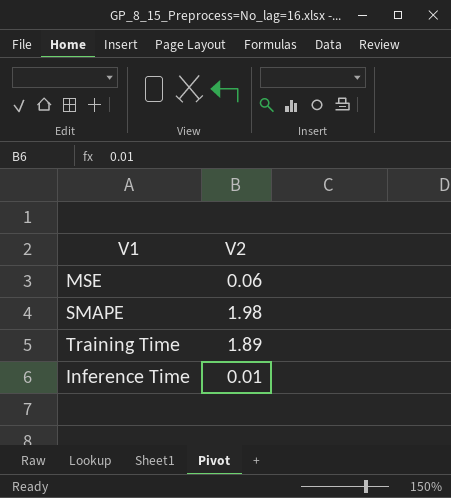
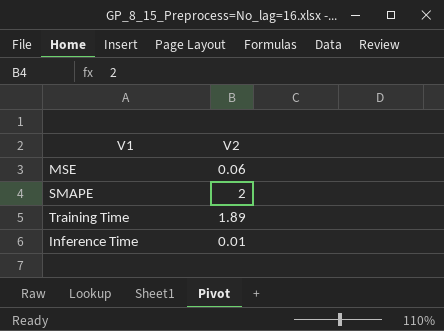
SMAPE | V2: 1.98 -> 2

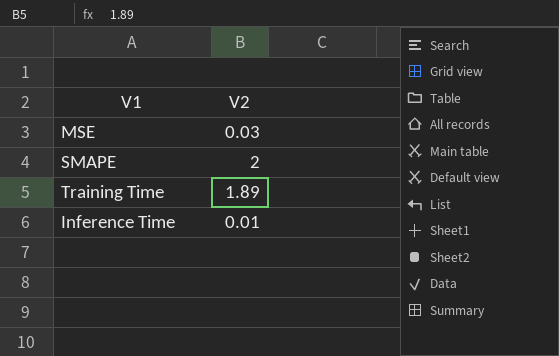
MSE | V2: 0.06 -> 0.03

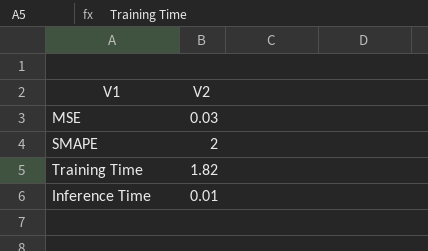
Training Time | V2: 1.89 -> 1.82

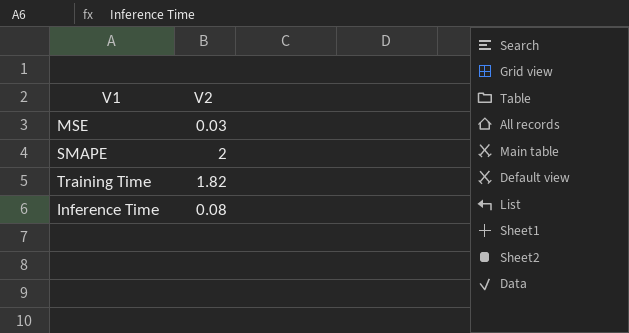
Inference Time | V2: 0.01 -> 0.08

